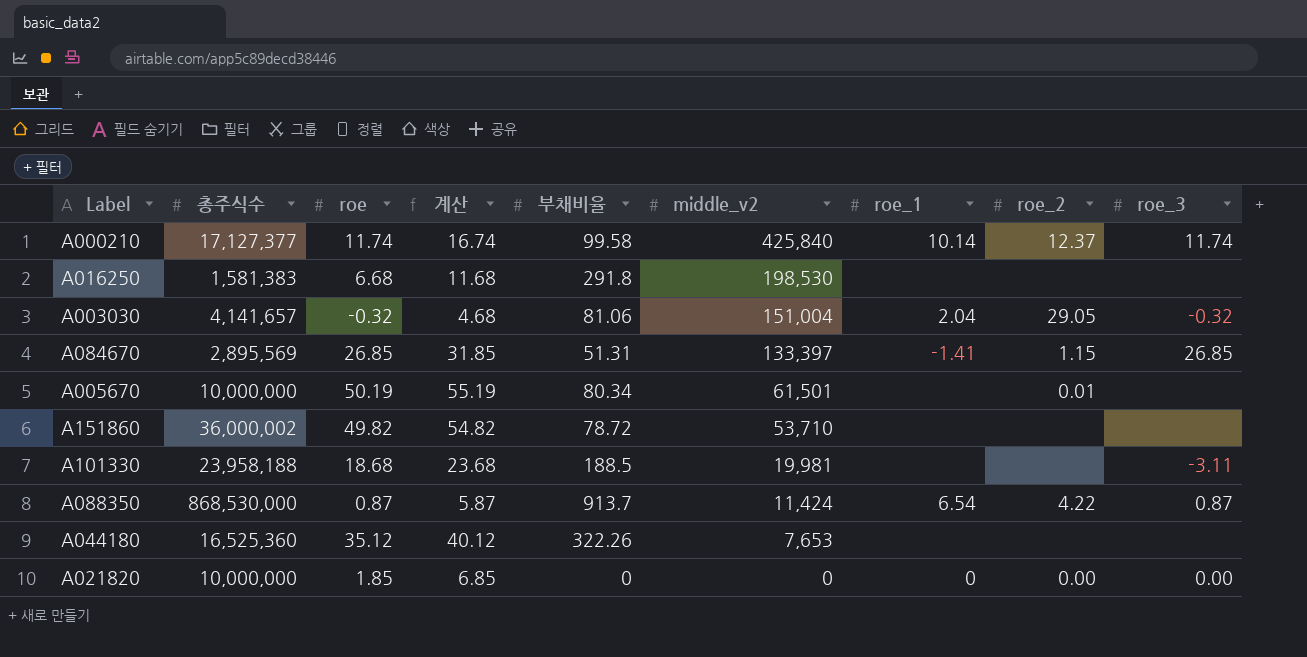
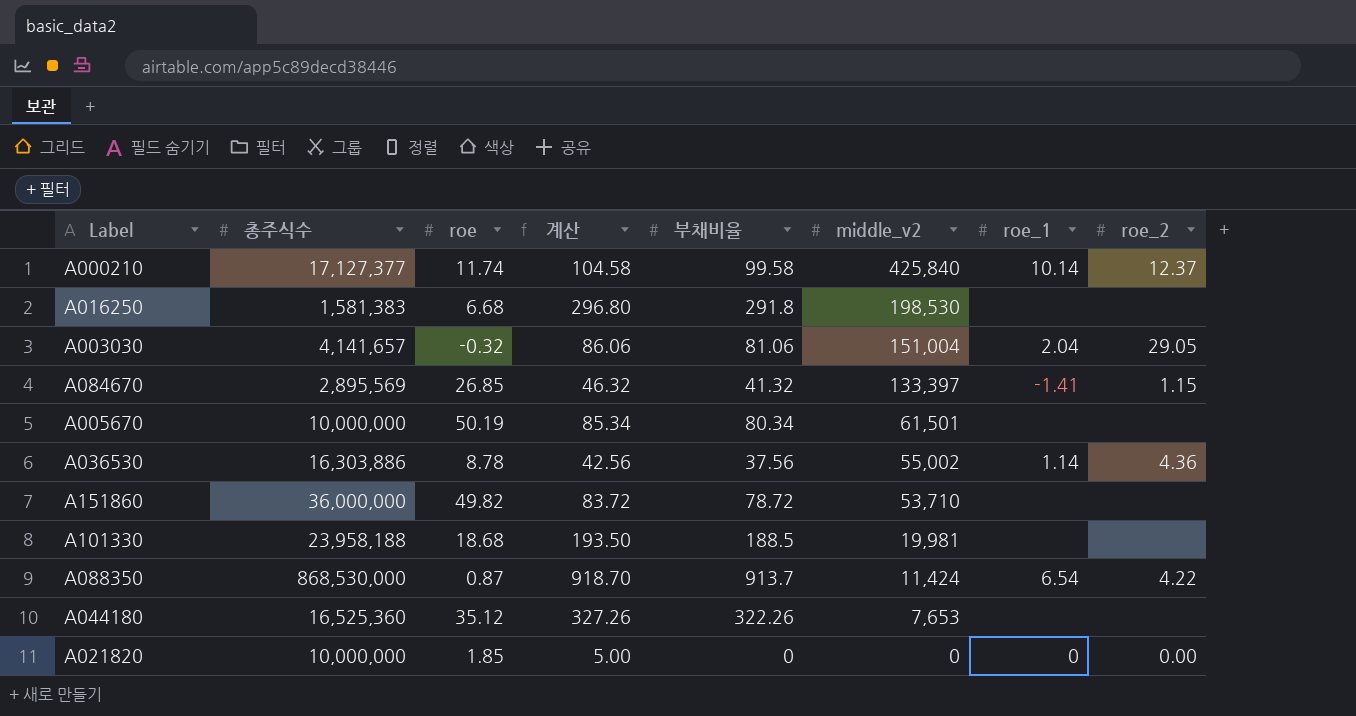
column roe_3 | position: 9 -> none
column 계산 | formula: [roe] + 5 -> [부채비율] + 5
A084670 | 부채비율: 51.31 -> 41.32
A005670 | roe_2: 0.01 -> none
row A036530: none -> 16,303,886 | 8.78 | 42.56 | 37.56 | 55,002 | 1.14 | 4.36
A151860 | 총주식수: 36,000,002 -> 36,000,000

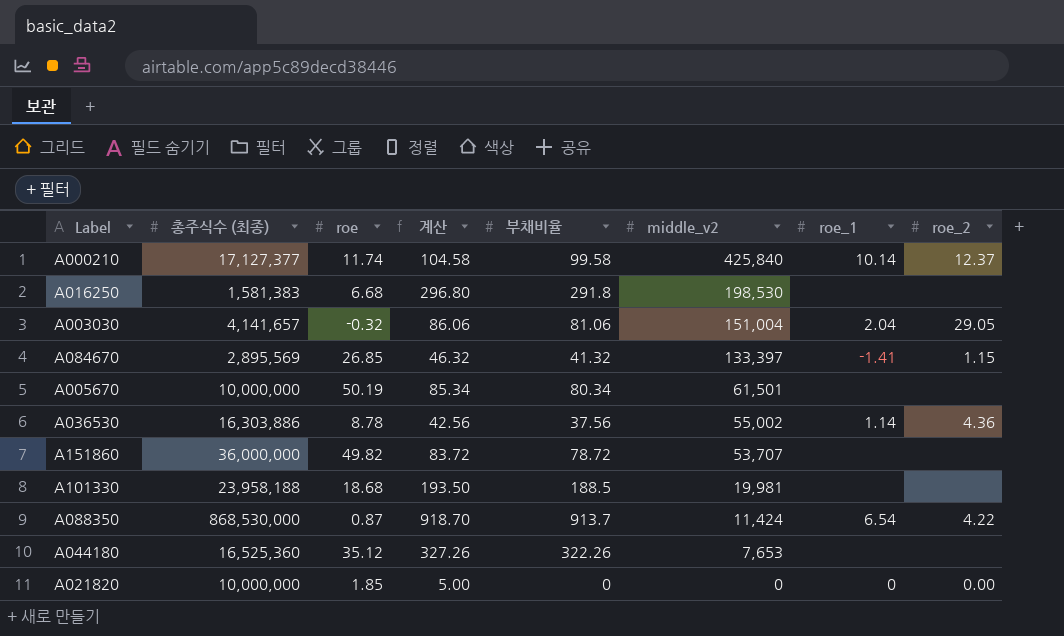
column name: 총주식수 -> 총주식수 (최종)
A151860 | middle_v2: 53,710 -> 53,707

